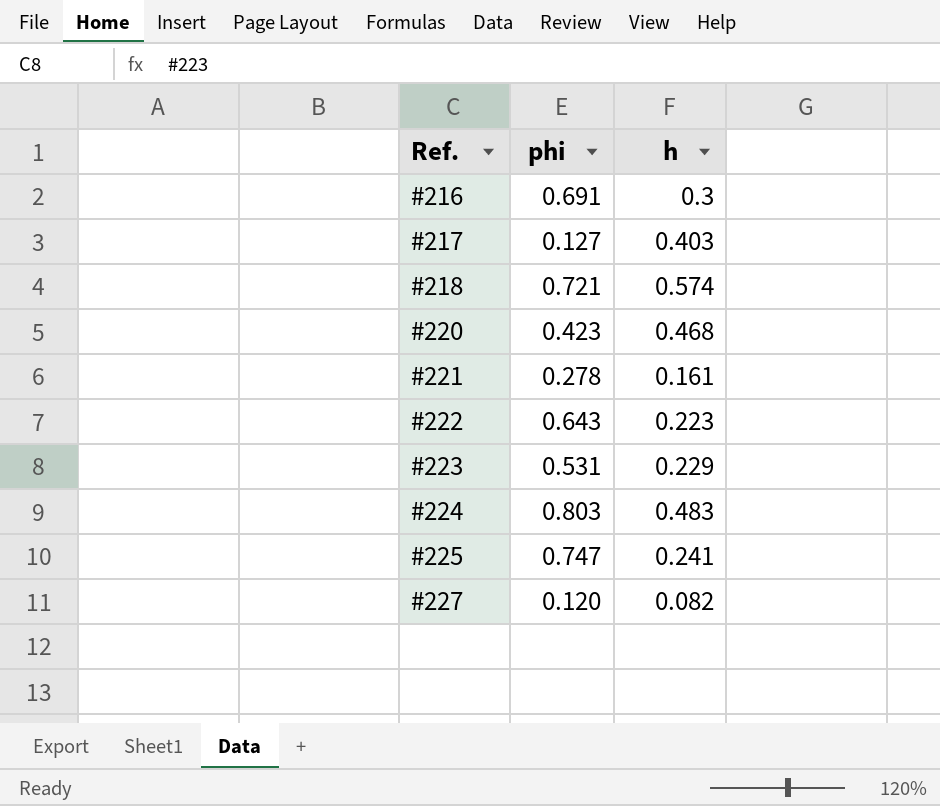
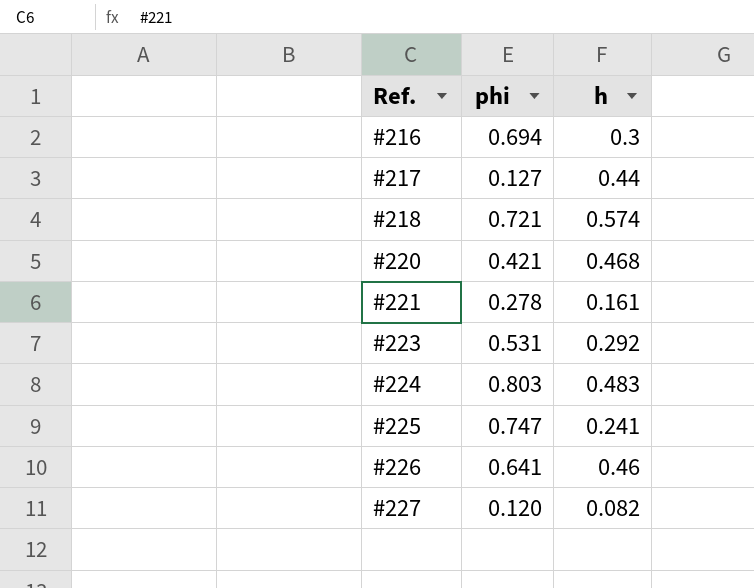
row #222: 0.643 | 0.223 -> none
#216 | phi: 0.691 -> 0.694
#217 | h: 0.403 -> 0.44
#220 | phi: 0.423 -> 0.421
#223 | h: 0.229 -> 0.292
row #226: none -> 0.641 | 0.46

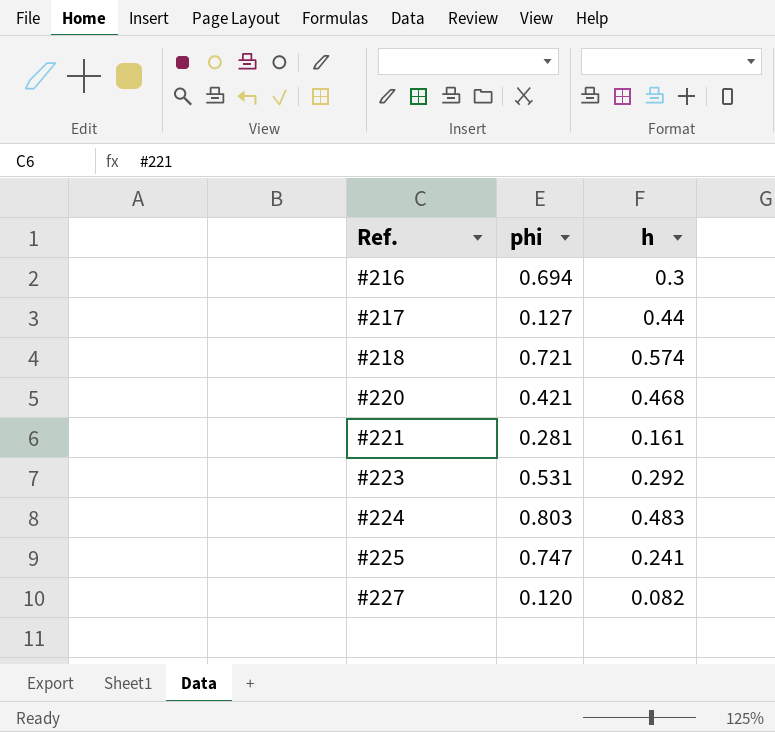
row #226: 0.641 | 0.46 -> none
#221 | phi: 0.278 -> 0.281

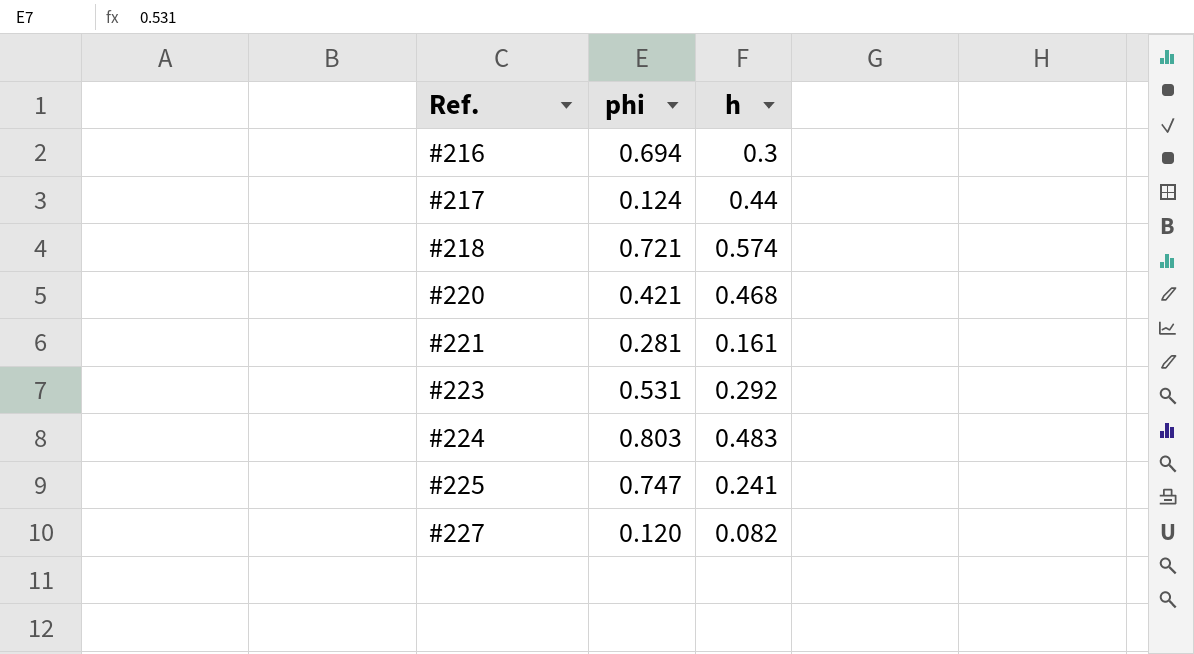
#217 | phi: 0.127 -> 0.124

